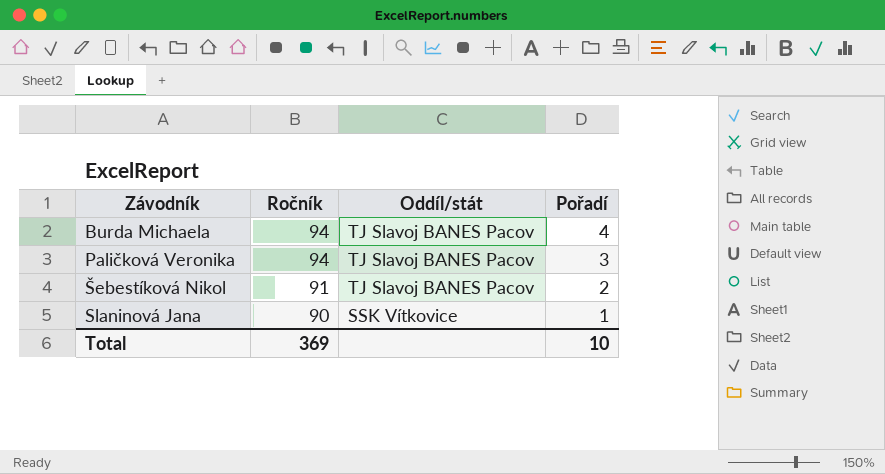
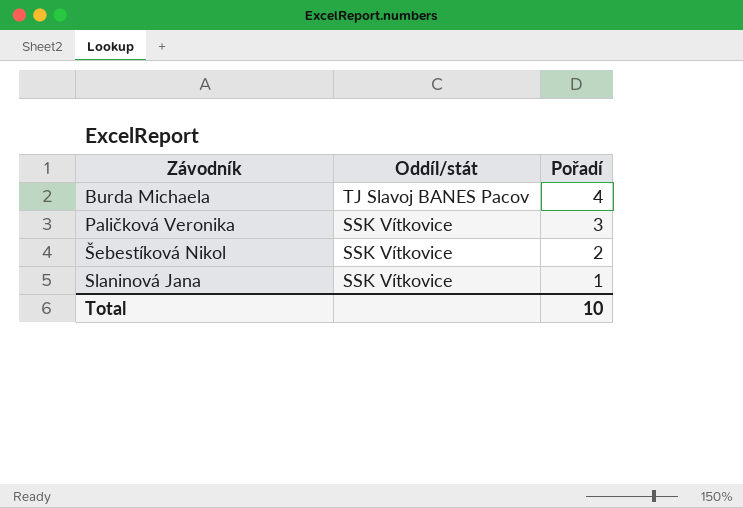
column Ročník | position: 2 -> none
Paličková Veronika | Oddíl/stát: TJ Slavoj BANES Pacov -> SSK Vítkovice
Šebestíková Nikol | Oddíl/stát: TJ Slavoj BANES Pacov -> SSK Vítkovice

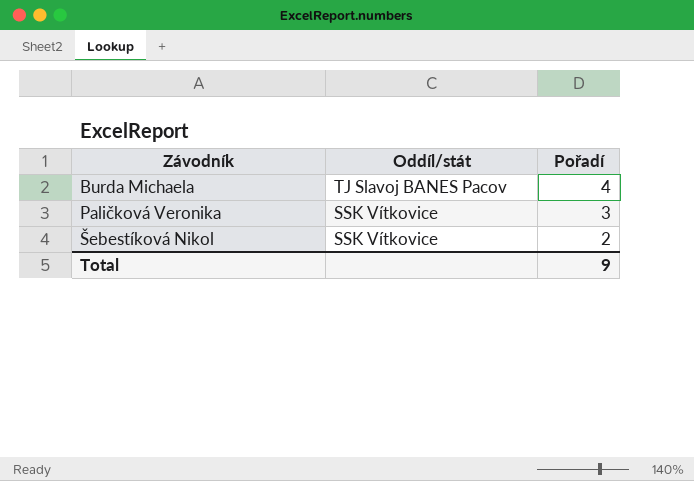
row Slaninová Jana: SSK Vítkovice | 1 -> none
Total | Pořadí: 10 -> 9

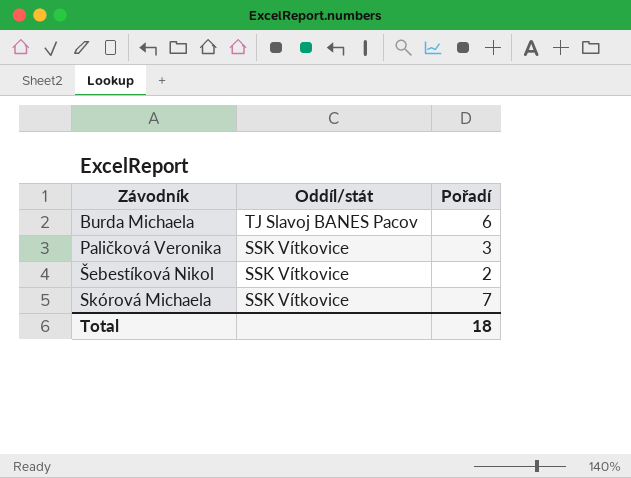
Burda Michaela | Pořadí: 4 -> 6
row Skórová Michaela: none -> SSK Vítkovice | 7
Total | Pořadí: 9 -> 18

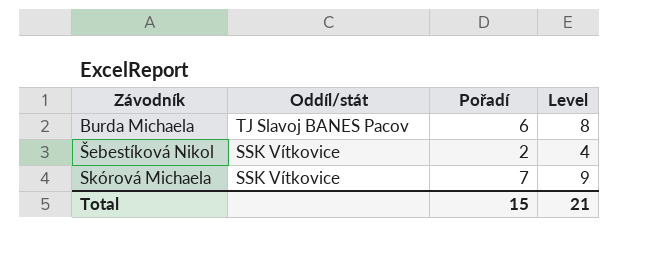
column Level | formula: none -> [Pořadí] + 2
row Paličková Veronika: SSK Vítkovice | 3 -> none
Total | Pořadí: 18 -> 15

